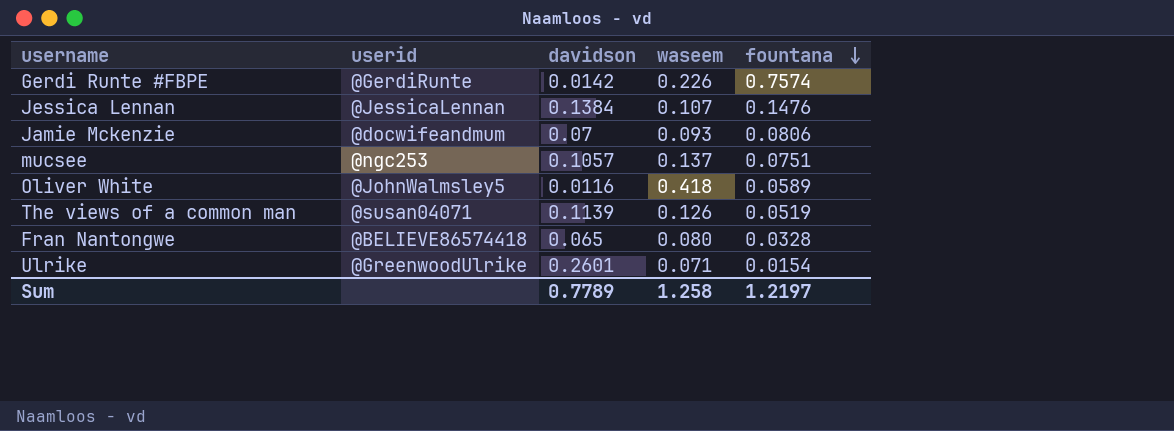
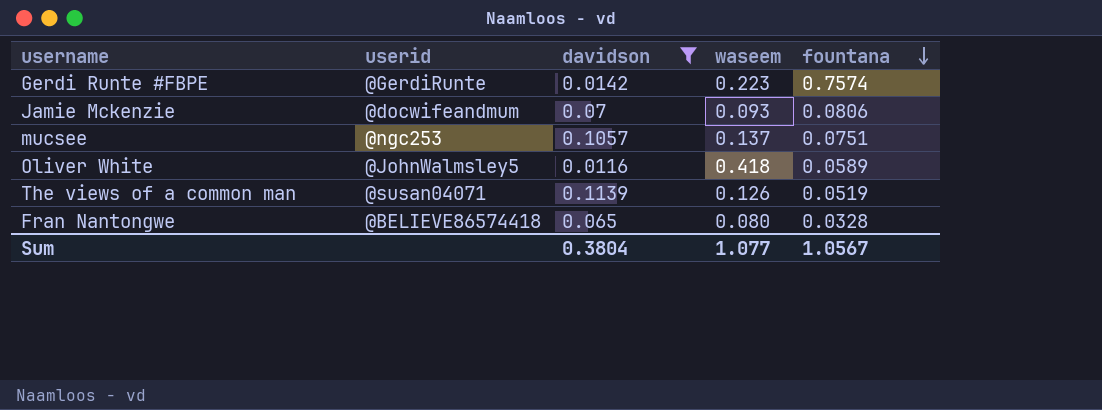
filter: none -> davidson <= 0.1139
Gerdi Runte #FBPE | waseem: 0.226 -> 0.223
Sum | davidson: 0.7789 -> 0.3804
Sum | waseem: 1.258 -> 1.077
Sum | fountana: 1.2197 -> 1.0567

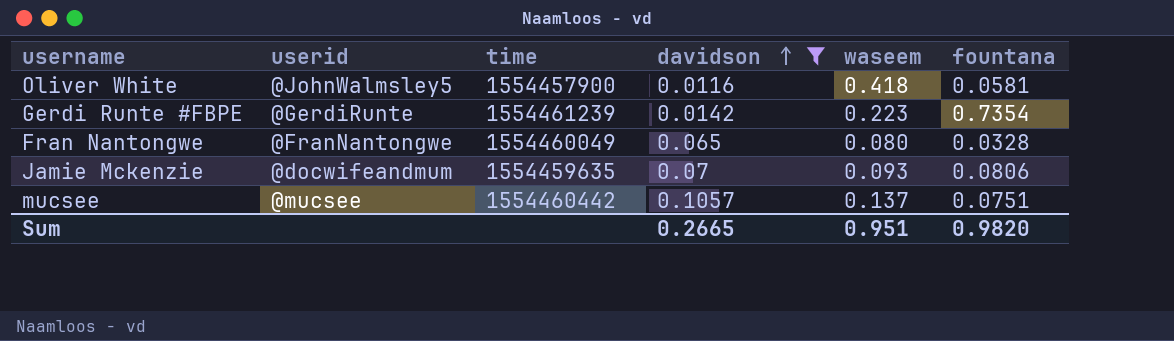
row order: fountana descending -> davidson ascending
column time | position: none -> 3
row The views of a common man: @susan04071 | 0.1139 | 0.126 | 0.0519 -> none
Oliver White | fountana: 0.0589 -> 0.0581
Gerdi Runte #FBPE | fountana: 0.7574 -> 0.7354
Fran Nantongwe | userid: @BELIEVE86574418 -> @FranNantongwe
mucsee | userid: @ngc253 -> @mucsee
Sum | davidson: 0.3804 -> 0.2665
Sum | waseem: 1.077 -> 0.951
Sum | fountana: 1.0567 -> 0.9820

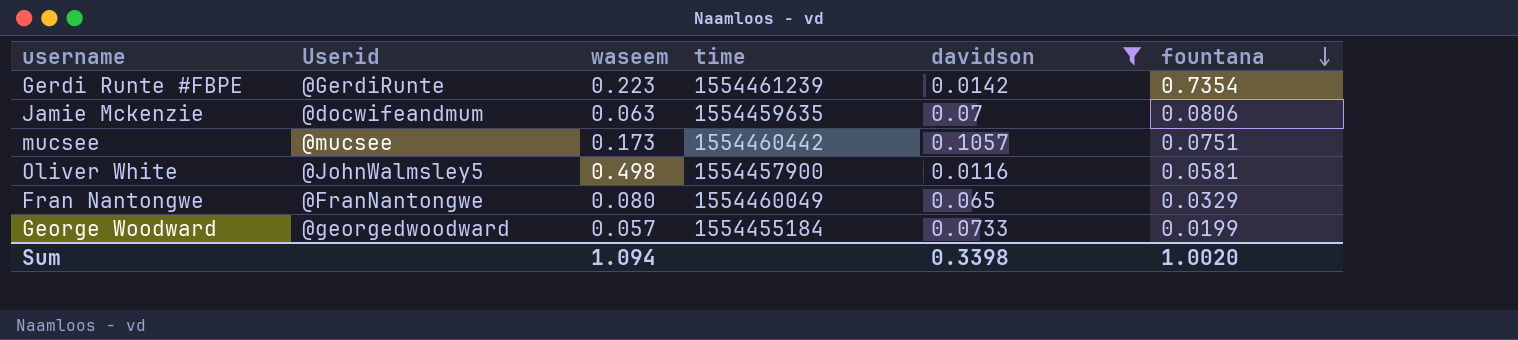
row order: davidson ascending -> fountana descending
column name: userid -> Userid
column waseem | position: 5 -> 3
Jamie Mckenzie | waseem: 0.093 -> 0.063
mucsee | waseem: 0.137 -> 0.173
Oliver White | waseem: 0.418 -> 0.498
Fran Nantongwe | fountana: 0.0328 -> 0.0329
row George Woodward: none -> @georgedwoodward | 0.057 | 1554455184 | 0.0733 | 0.0199
Sum | waseem: 0.951 -> 1.094
Sum | davidson: 0.2665 -> 0.3398
Sum | fountana: 0.9820 -> 1.0020

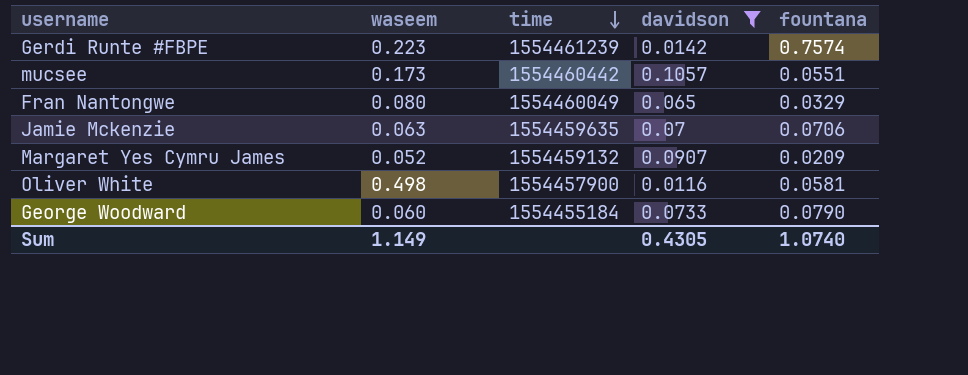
row order: fountana descending -> time descending
column Userid | position: 2 -> none
Gerdi Runte #FBPE | fountana: 0.7354 -> 0.7574
mucsee | fountana: 0.0751 -> 0.0551
Jamie Mckenzie | fountana: 0.0806 -> 0.0706
row Margaret Yes Cymru James: none -> 0.052 | 1554459132 | 0.0907 | 0.0209
George Woodward | waseem: 0.057 -> 0.060
George Woodward | fountana: 0.0199 -> 0.0790
Sum | waseem: 1.094 -> 1.149
Sum | davidson: 0.3398 -> 0.4305
Sum | fountana: 1.0020 -> 1.0740

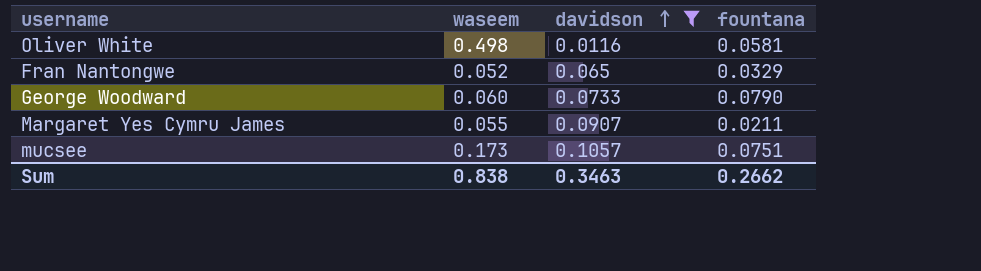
row order: time descending -> davidson ascending
column time | position: 3 -> none
row Gerdi Runte #FBPE: 0.223 | 1554461239 | 0.0142 | 0.7574 -> none
row Jamie Mckenzie: 0.063 | 1554459635 | 0.07 | 0.0706 -> none
Fran Nantongwe | waseem: 0.080 -> 0.052
Margaret Yes Cymru James | waseem: 0.052 -> 0.055
Margaret Yes Cymru James | fountana: 0.0209 -> 0.0211
mucsee | fountana: 0.0551 -> 0.0751
Sum | waseem: 1.149 -> 0.838
Sum | davidson: 0.4305 -> 0.3463
Sum | fountana: 1.0740 -> 0.2662

